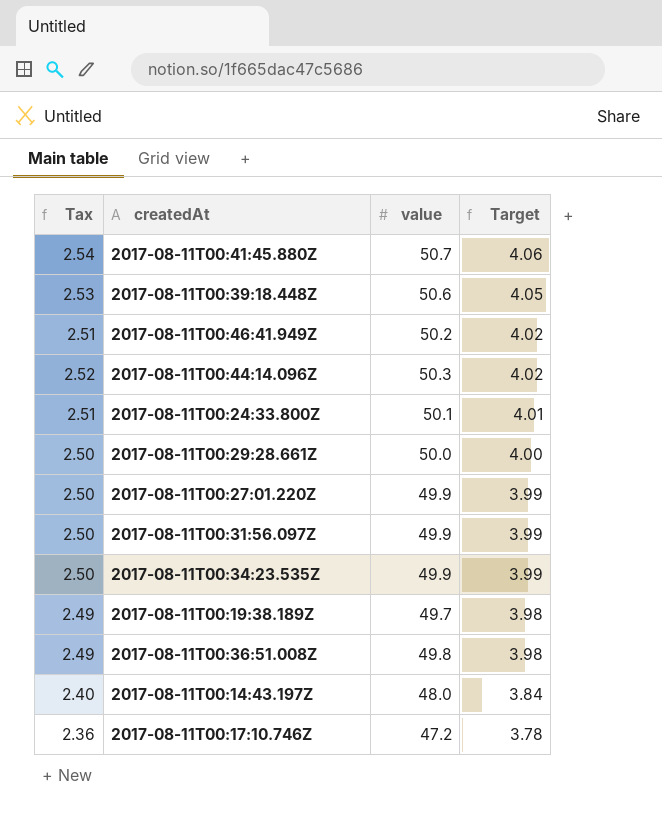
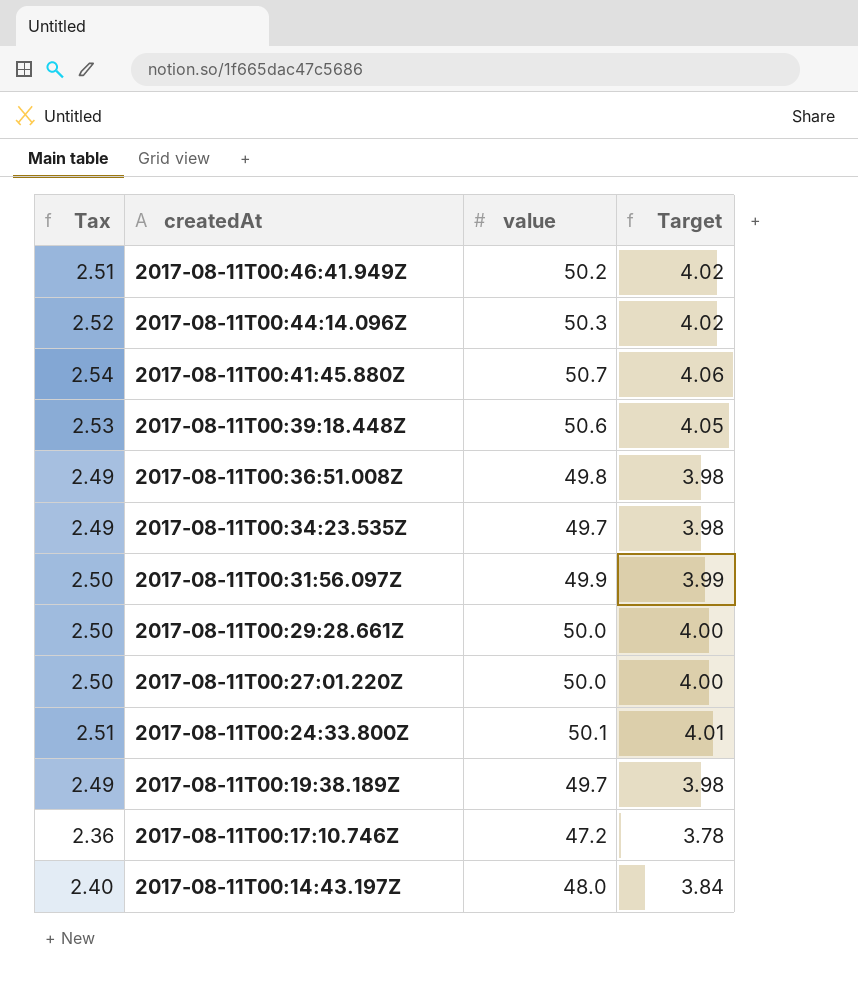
row order: Target descending -> createdAt descending
2017-08-11T00:34:23.535Z | Tax: 2.50 -> 2.49
2017-08-11T00:34:23.535Z | value: 49.9 -> 49.7
2017-08-11T00:34:23.535Z | Target: 3.99 -> 3.98
2017-08-11T00:27:01.220Z | value: 49.9 -> 50.0
2017-08-11T00:27:01.220Z | Target: 3.99 -> 4.00

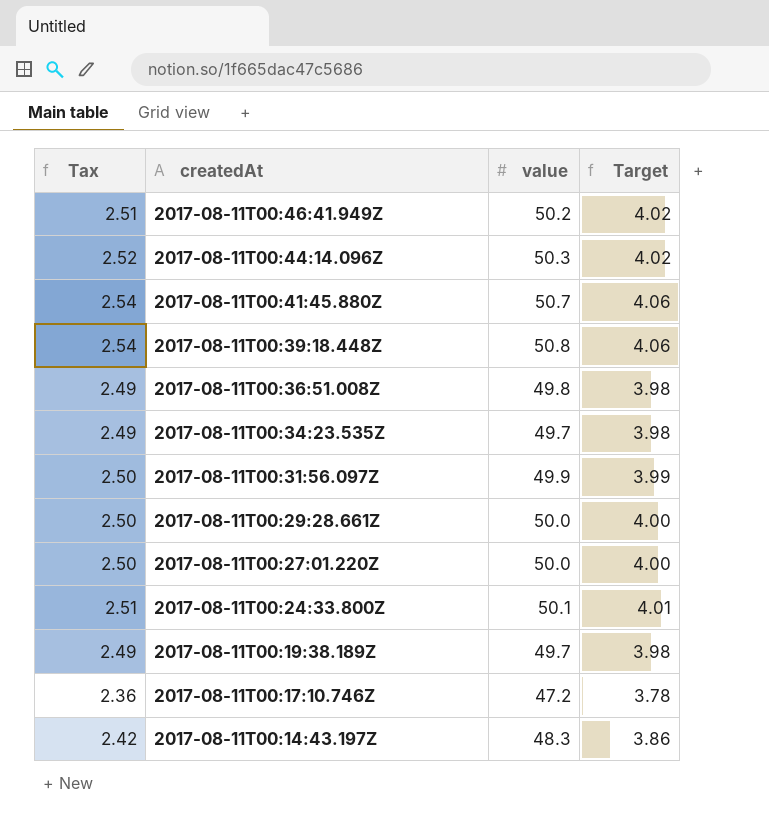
2017-08-11T00:39:18.448Z | Tax: 2.53 -> 2.54
2017-08-11T00:39:18.448Z | value: 50.6 -> 50.8
2017-08-11T00:39:18.448Z | Target: 4.05 -> 4.06
2017-08-11T00:14:43.197Z | Tax: 2.40 -> 2.42
2017-08-11T00:14:43.197Z | value: 48.0 -> 48.3
2017-08-11T00:14:43.197Z | Target: 3.84 -> 3.86

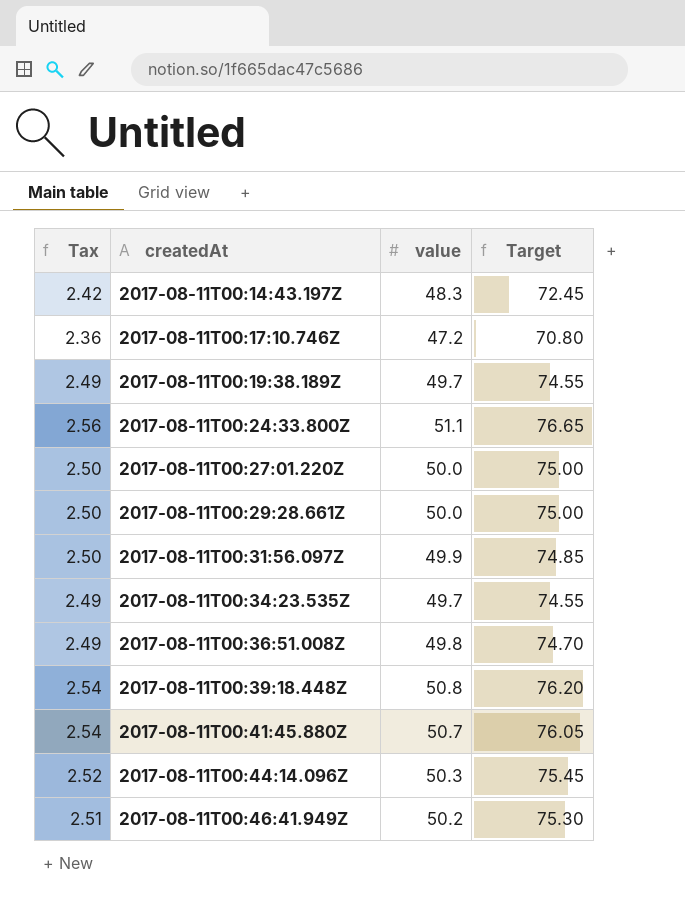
row order: createdAt descending -> createdAt ascending
column Target | formula: [value] * 0.08 -> [value] * 1.5
2017-08-11T00:24:33.800Z | Tax: 2.51 -> 2.56
2017-08-11T00:24:33.800Z | value: 50.1 -> 51.1

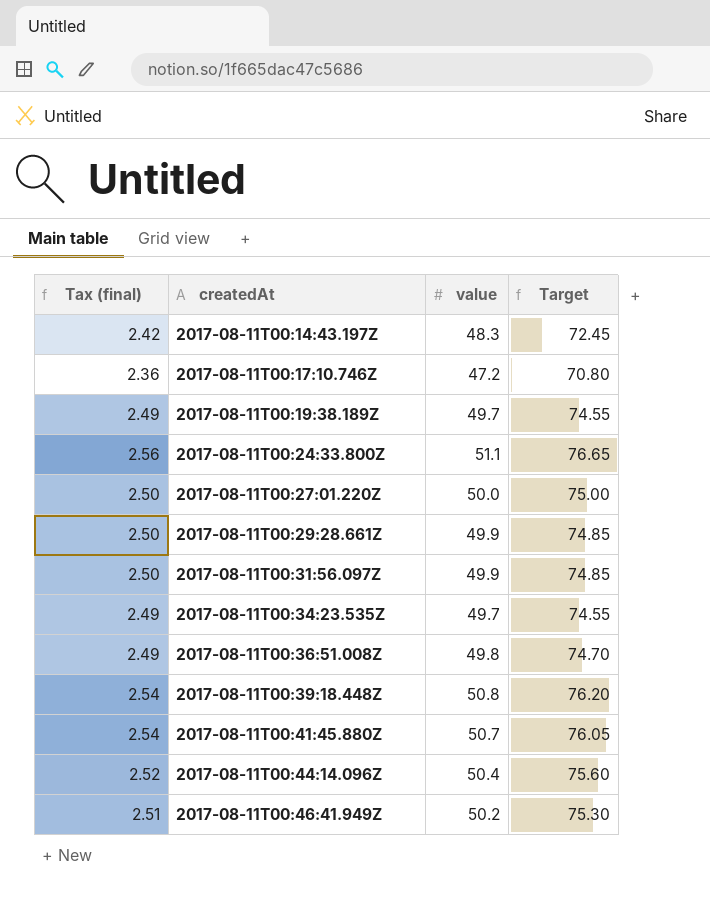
column name: Tax -> Tax (final)
2017-08-11T00:29:28.661Z | value: 50.0 -> 49.9
2017-08-11T00:29:28.661Z | Target: 75.00 -> 74.85
2017-08-11T00:44:14.096Z | value: 50.3 -> 50.4
2017-08-11T00:44:14.096Z | Target: 75.45 -> 75.60

